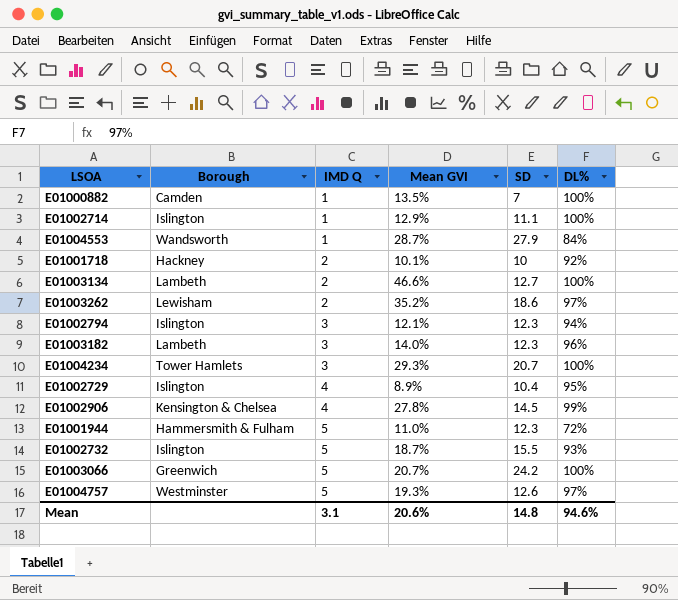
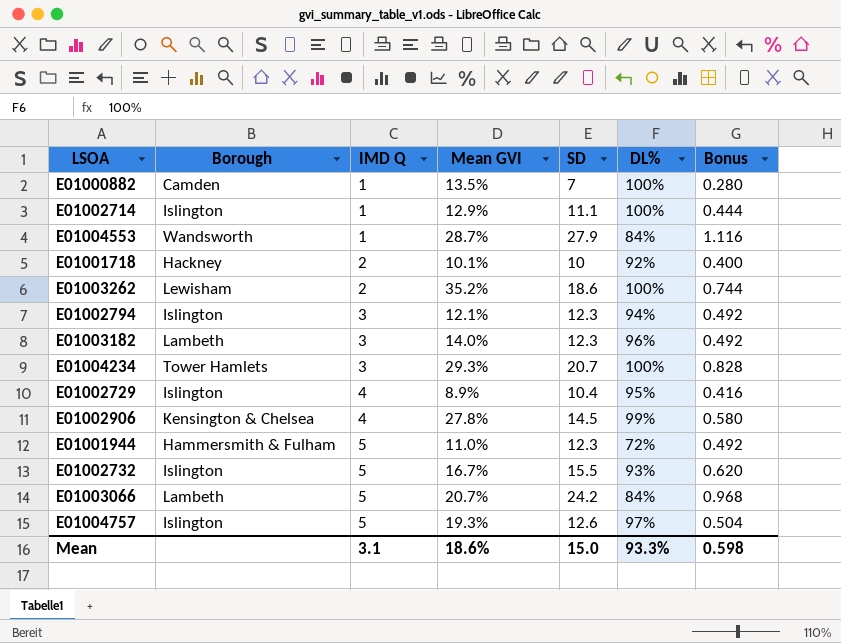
column Bonus | formula: none -> [SD] * 0.04
row E01003134: Lambeth | 2 | 46.6% | 12.7 | 100% -> none
E01003262 | DL%: 97% -> 100%
E01002732 | Mean GVI: 18.7% -> 16.7%
E01003066 | Borough: Greenwich -> Lambeth
E01003066 | DL%: 100% -> 84%
E01004757 | Borough: Westminster -> Islington
Mean | Mean GVI: 20.6% -> 18.6%
Mean | SD: 14.8 -> 15.0
Mean | DL%: 94.6% -> 93.3%

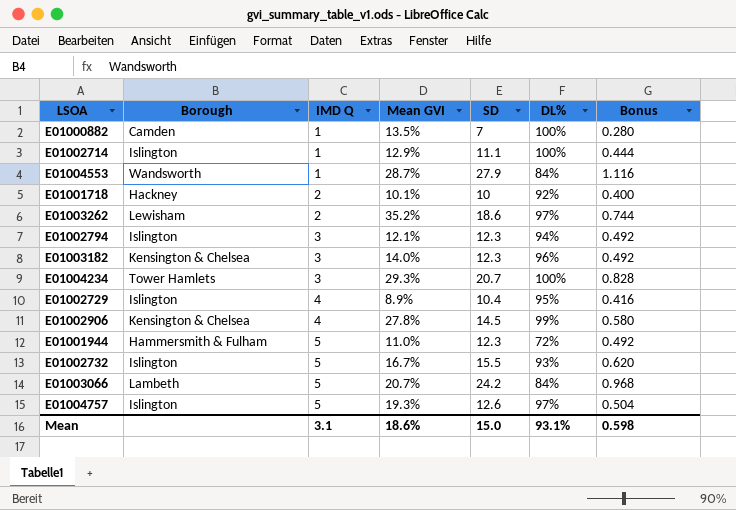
E01003262 | DL%: 100% -> 97%
E01003182 | Borough: Lambeth -> Kensington & Chelsea
Mean | DL%: 93.3% -> 93.1%

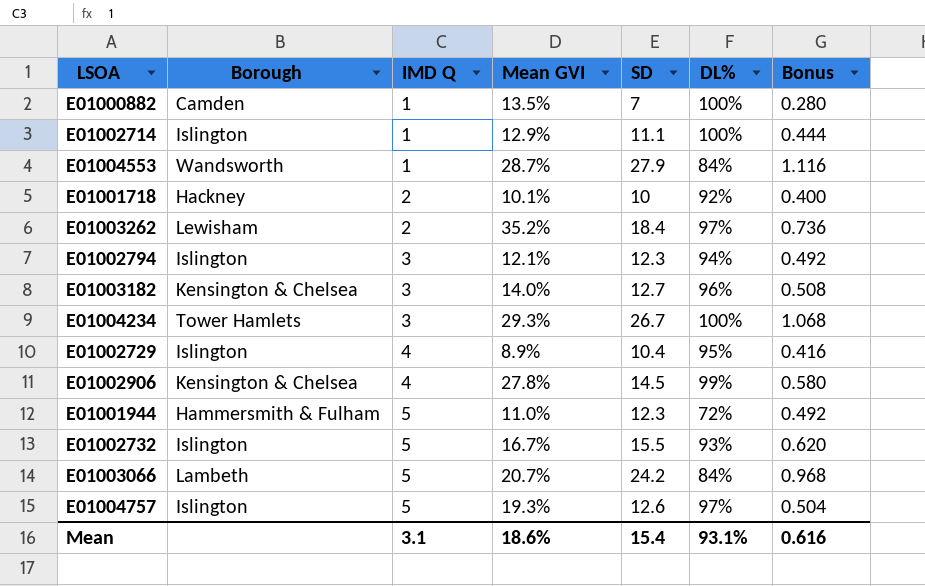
E01003262 | SD: 18.6 -> 18.4
E01003262 | Bonus: 0.744 -> 0.736
E01003182 | SD: 12.3 -> 12.7
E01003182 | Bonus: 0.492 -> 0.508
E01004234 | SD: 20.7 -> 26.7
E01004234 | Bonus: 0.828 -> 1.068
Mean | SD: 15.0 -> 15.4
Mean | Bonus: 0.598 -> 0.616

